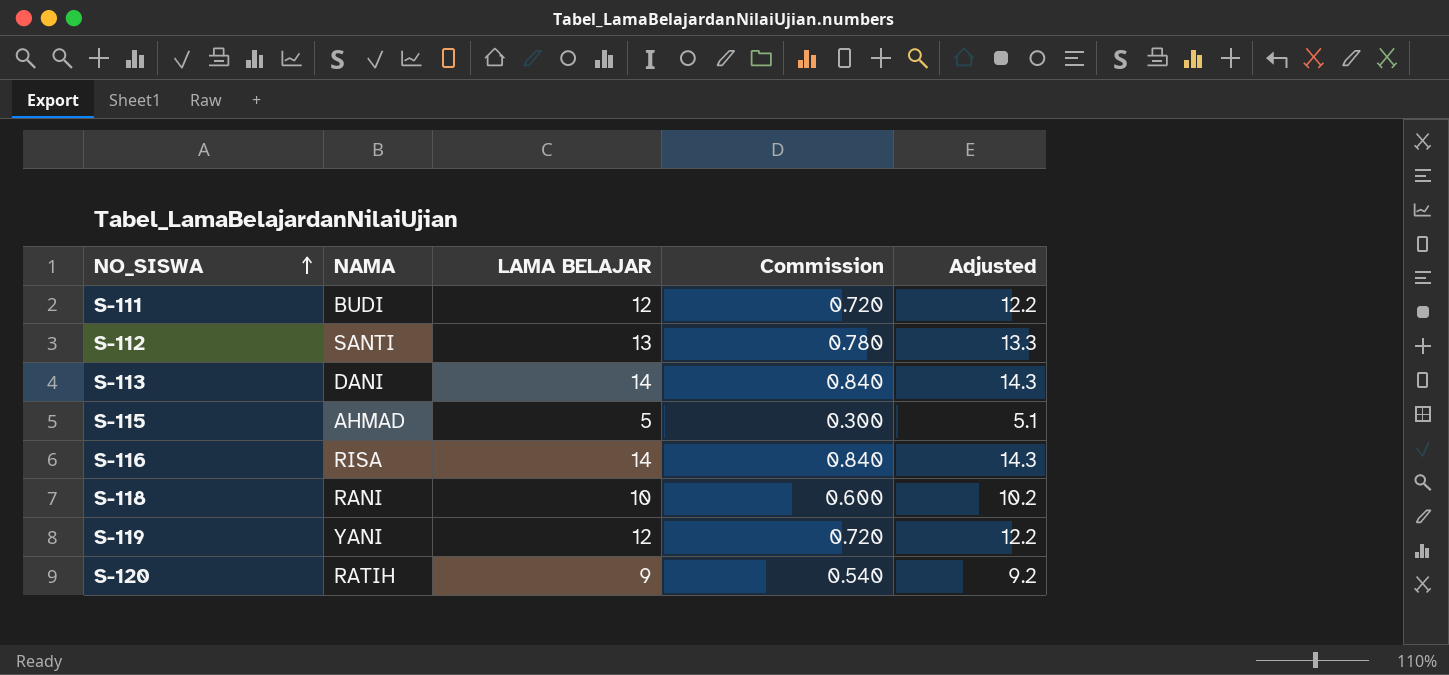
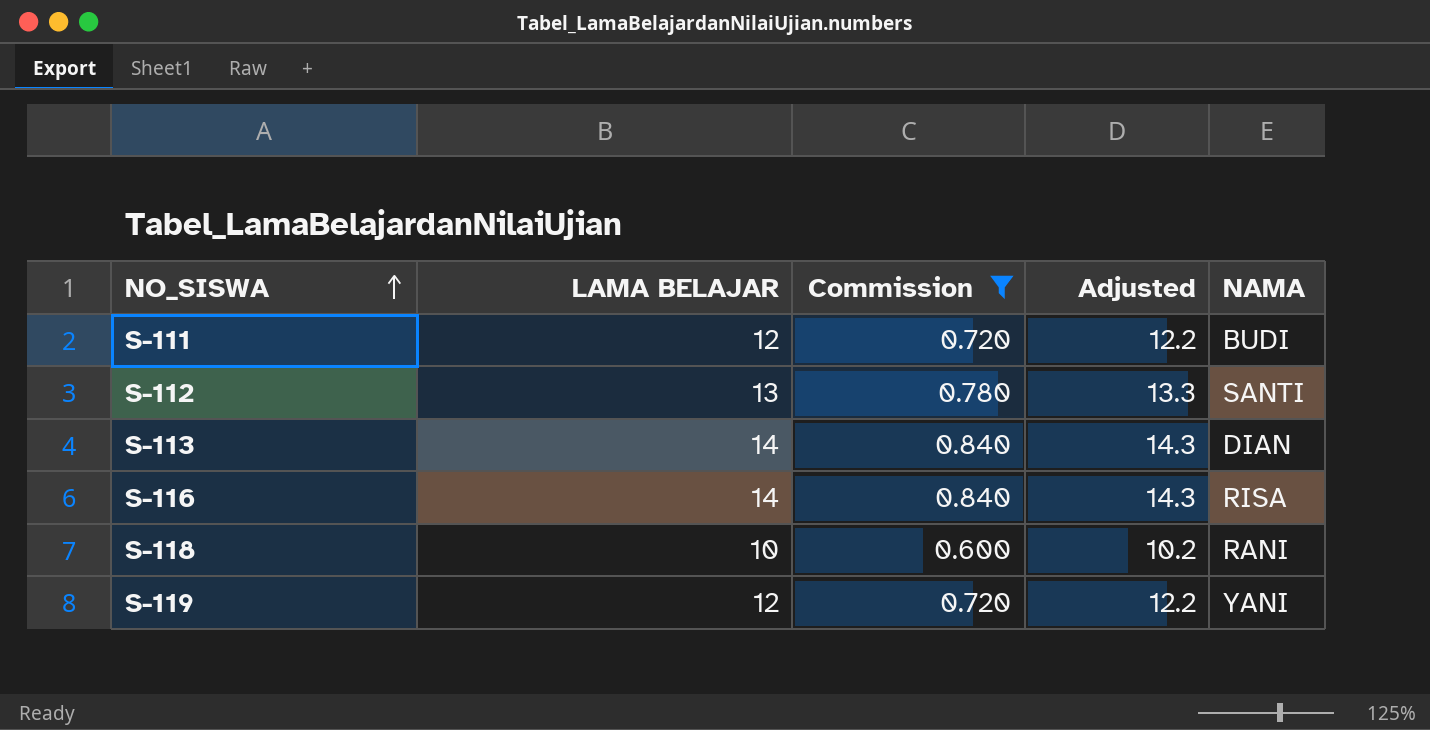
filter: none -> Commission >= 0.600
column NAMA | position: 2 -> 5
S-113 | NAMA: DANI -> DIAN

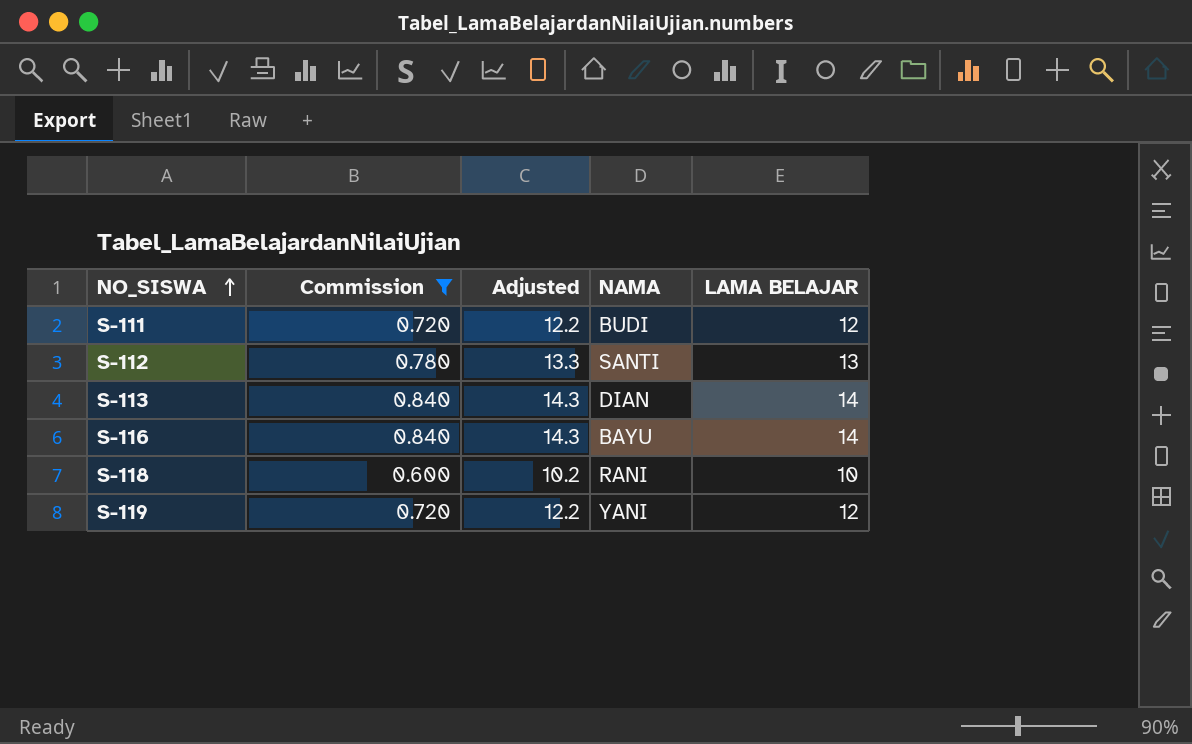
column LAMA BELAJAR | position: 2 -> 5
S-116 | NAMA: RISA -> BAYU

